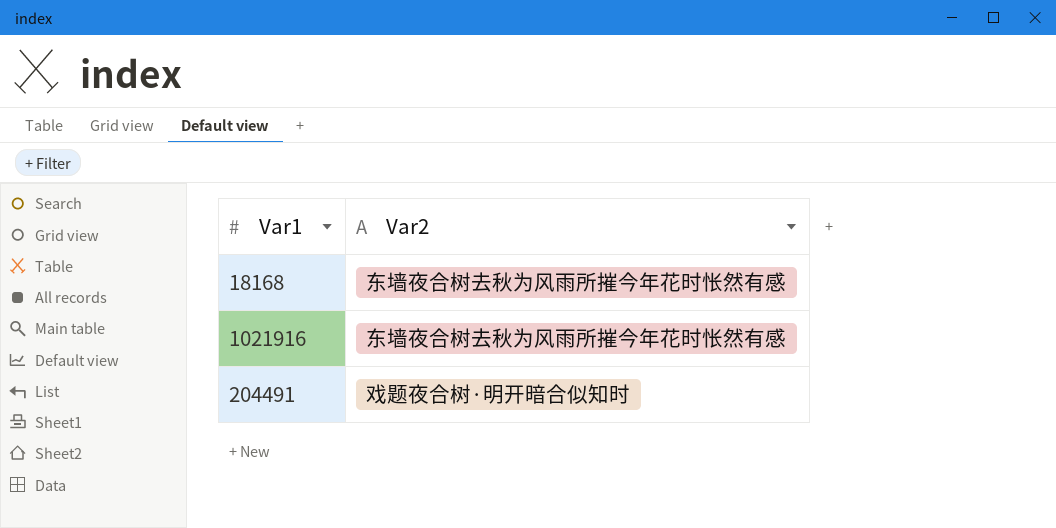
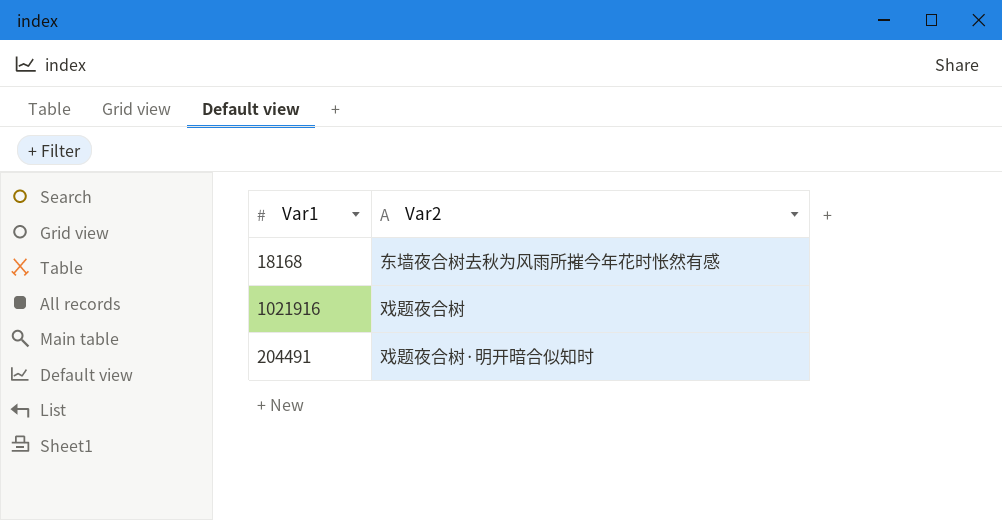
1021916 | Var2: 东墙夜合树去秋为风雨所摧今年花时怅然有感 -> 戏题夜合树

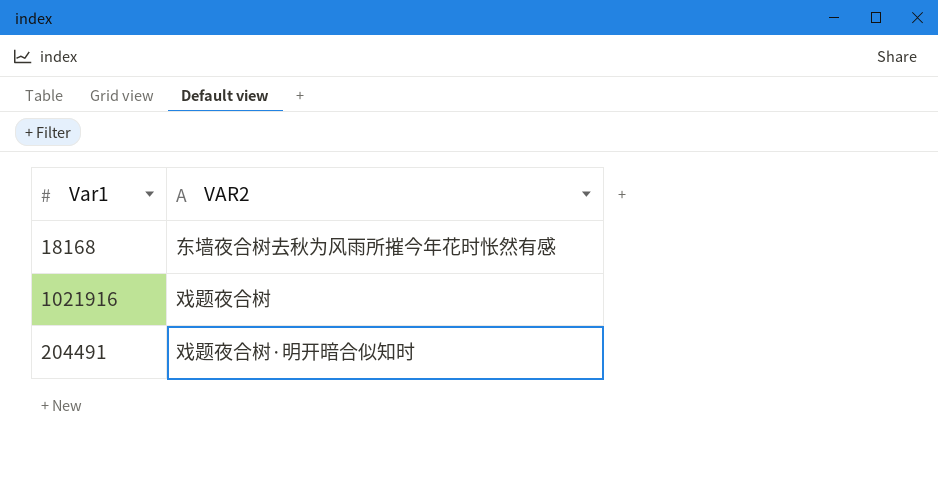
column name: Var2 -> VAR2

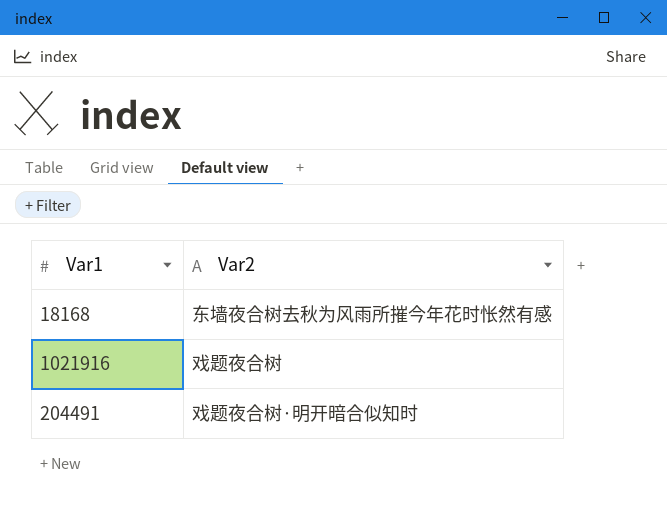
column name: VAR2 -> Var2

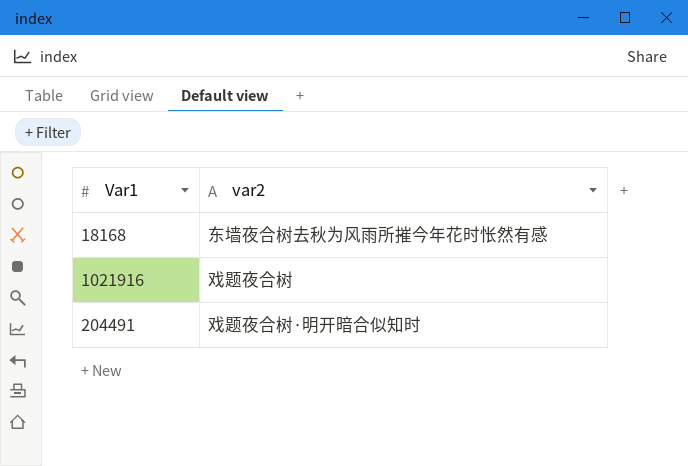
column name: Var2 -> var2

